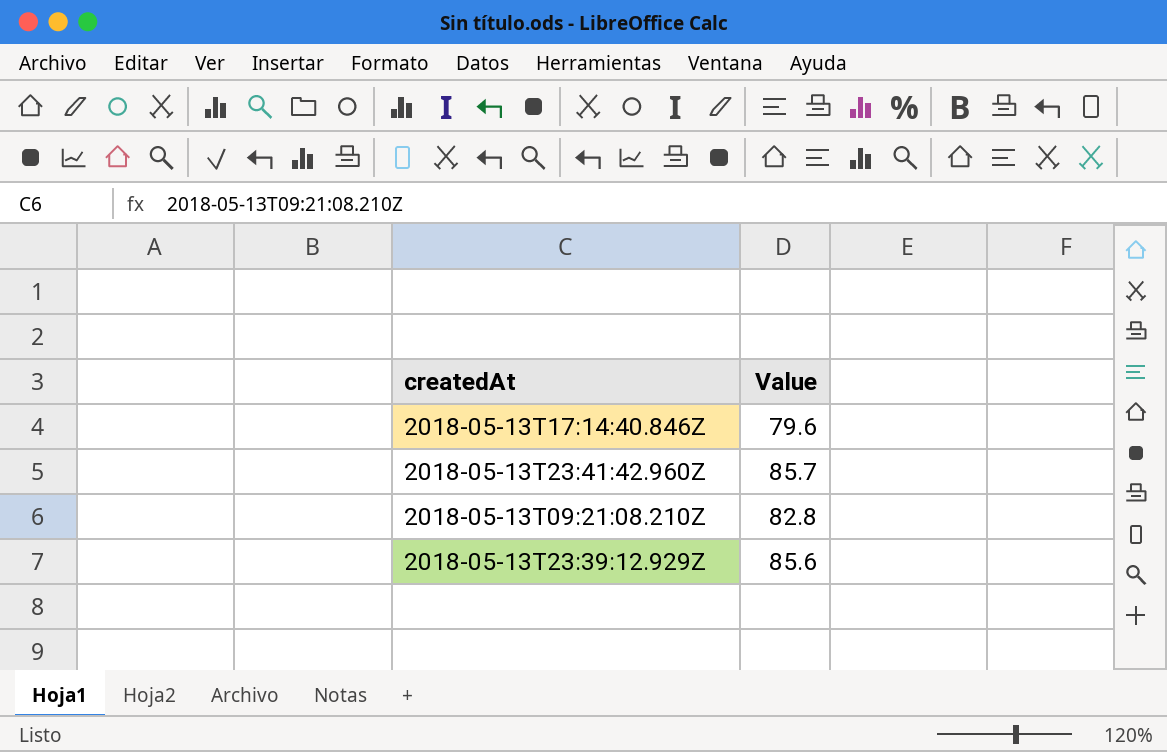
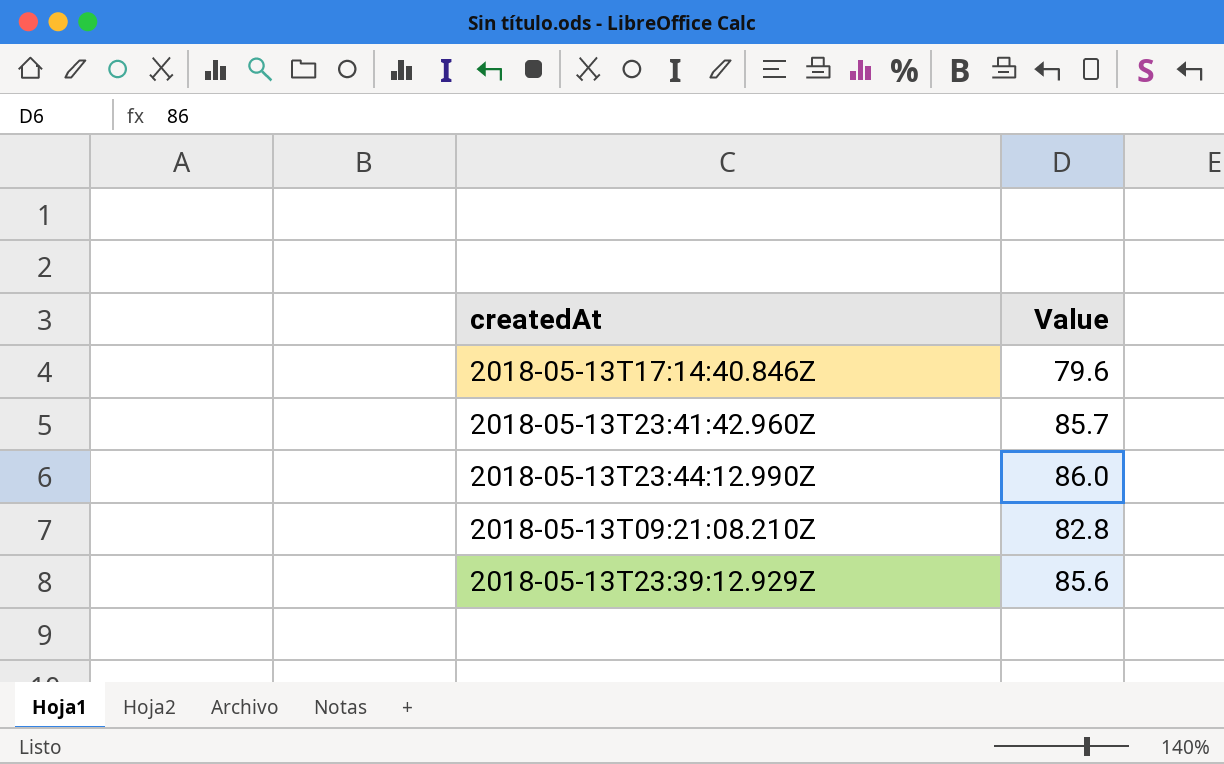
row 2018-05-13T23:44:12.990Z: none -> 86.0

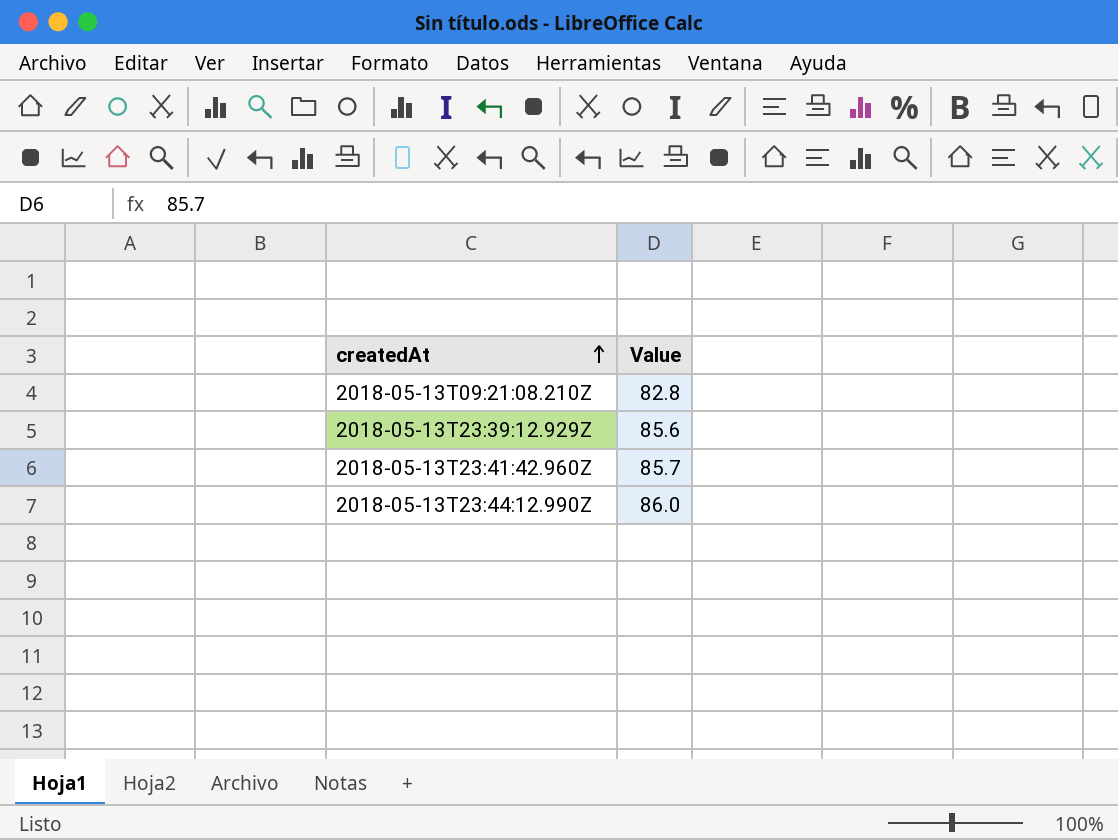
row order: none -> createdAt ascending
row 2018-05-13T17:14:40.846Z: 79.6 -> none

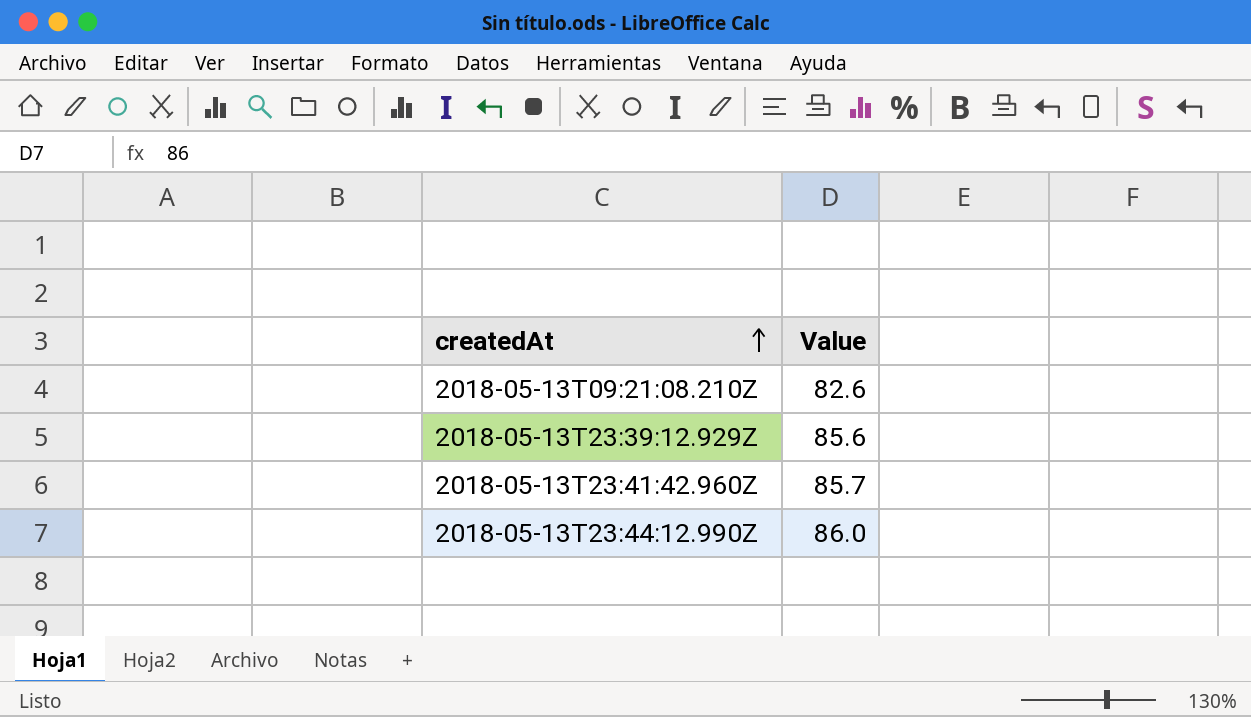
2018-05-13T09:21:08.210Z | Value: 82.8 -> 82.6

